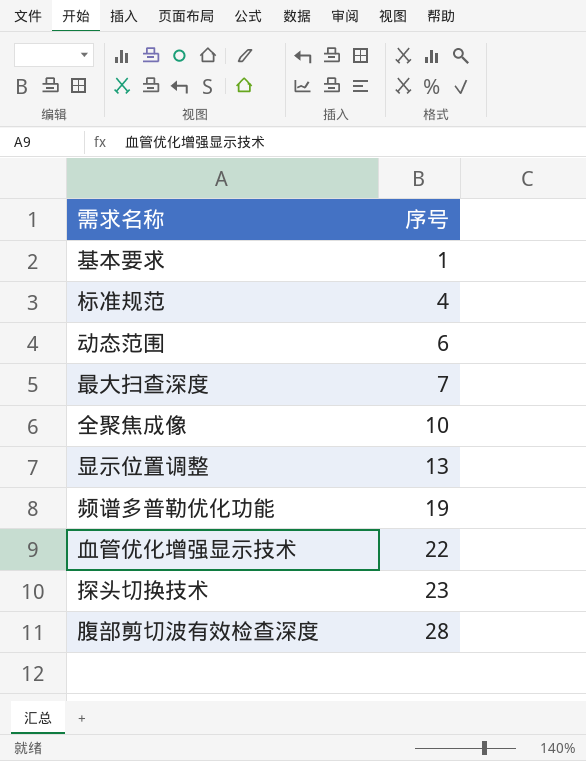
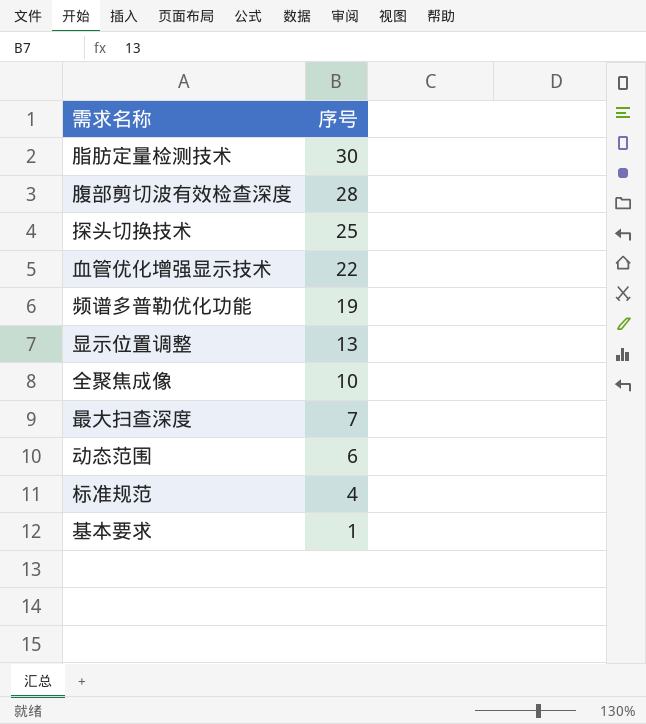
row order: 序号 ascending -> 序号 descending
row 脂肪定量检测技术: none -> 30
探头切换技术 | 序号: 23 -> 25

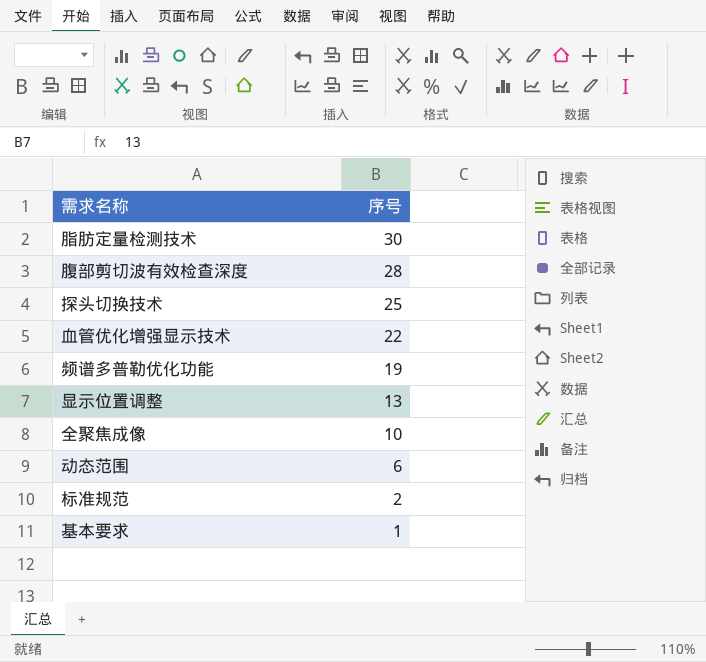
row 最大扫查深度: 7 -> none
标准规范 | 序号: 4 -> 2

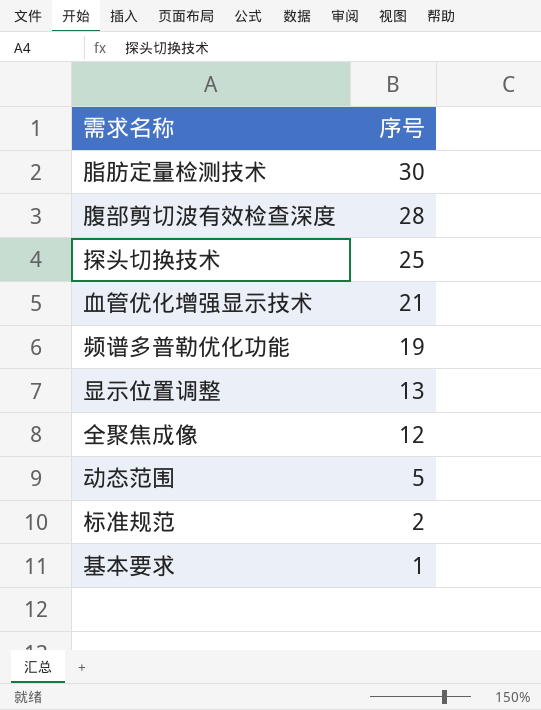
血管优化增强显示技术 | 序号: 22 -> 21
全聚焦成像 | 序号: 10 -> 12
动态范围 | 序号: 6 -> 5

